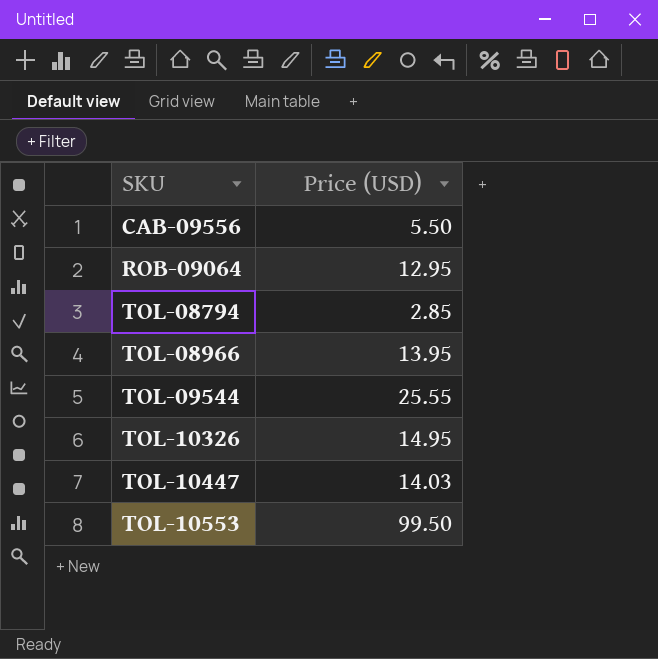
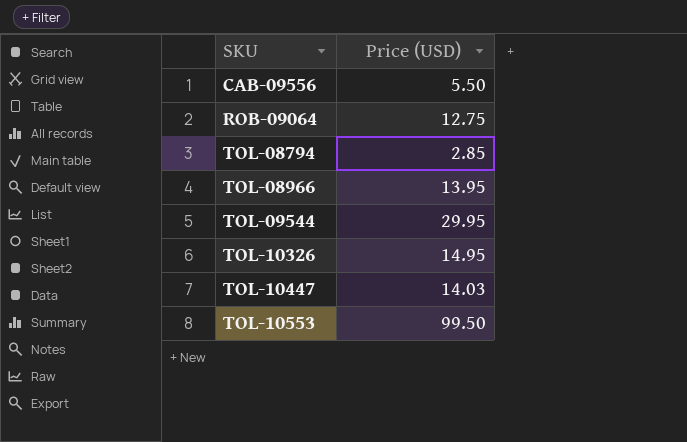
ROB-09064 | Price (USD): 12.95 -> 12.75
TOL-09544 | Price (USD): 25.55 -> 29.95

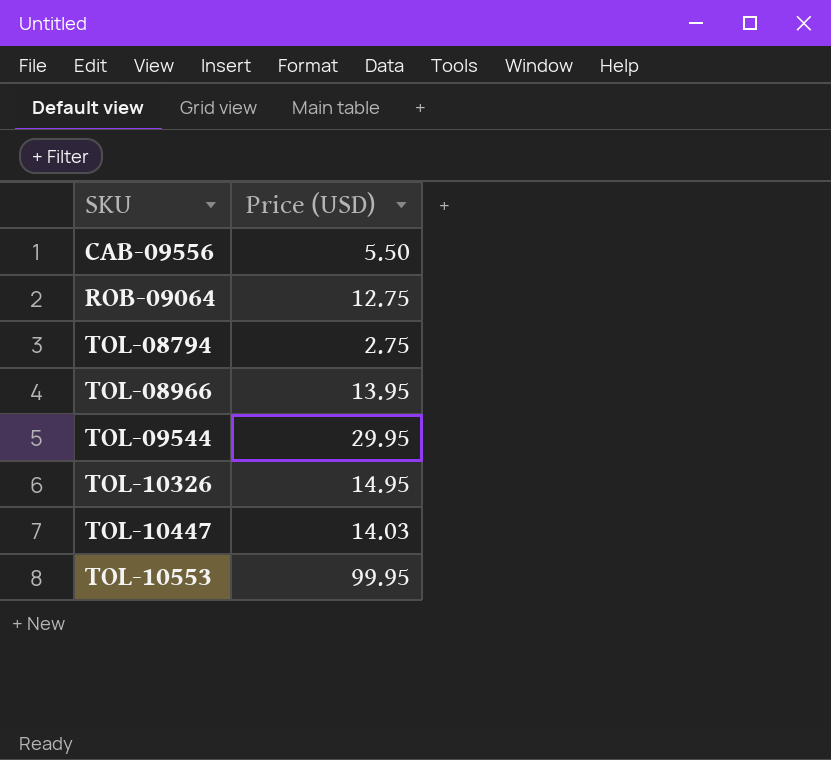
TOL-08794 | Price (USD): 2.85 -> 2.75
TOL-10553 | Price (USD): 99.50 -> 99.95

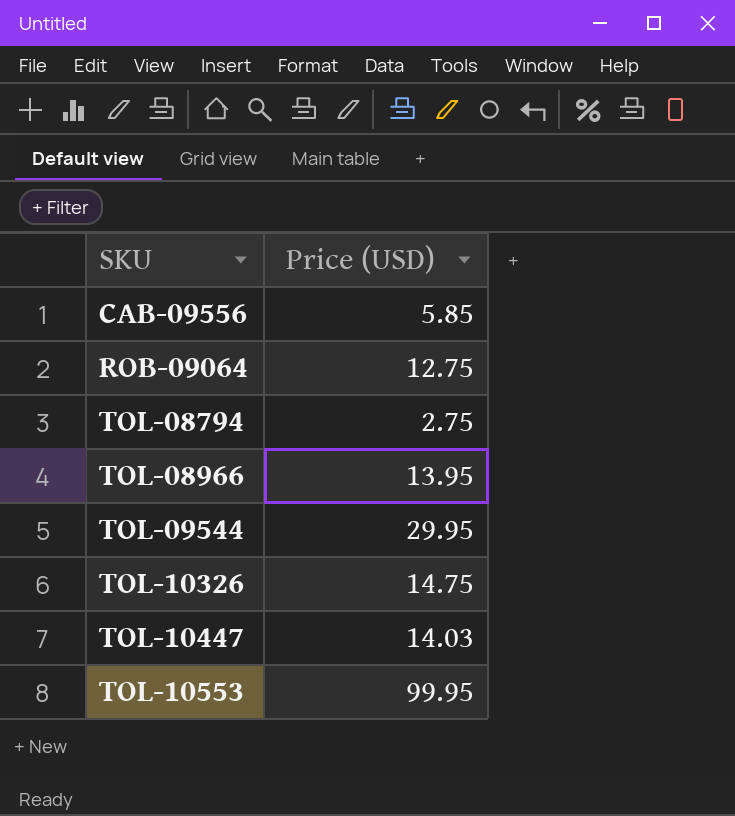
CAB-09556 | Price (USD): 5.50 -> 5.85
TOL-10326 | Price (USD): 14.95 -> 14.75

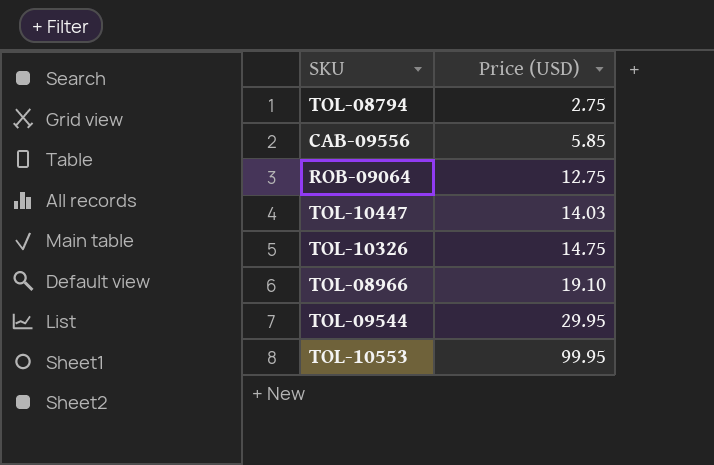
row order: SKU ascending -> Price (USD) ascending
TOL-08966 | Price (USD): 13.95 -> 19.10

